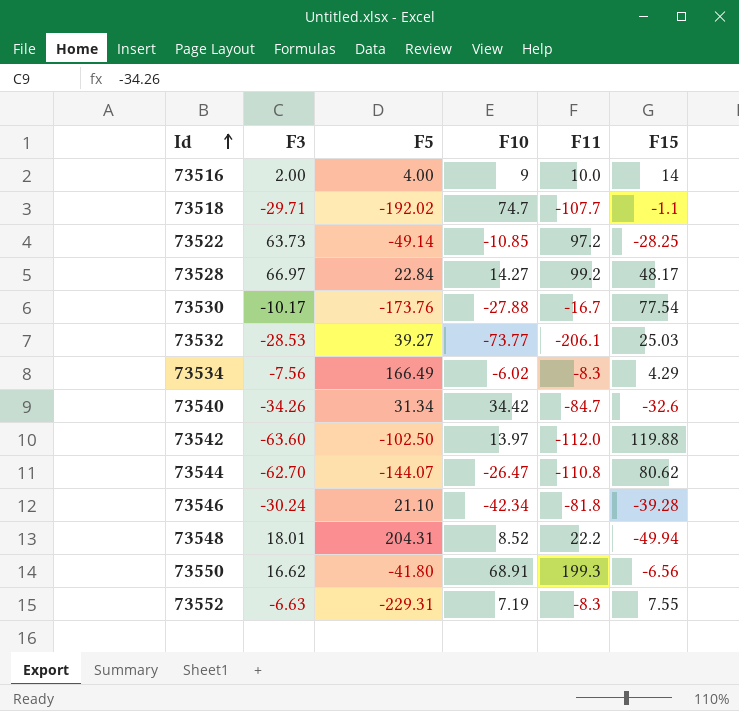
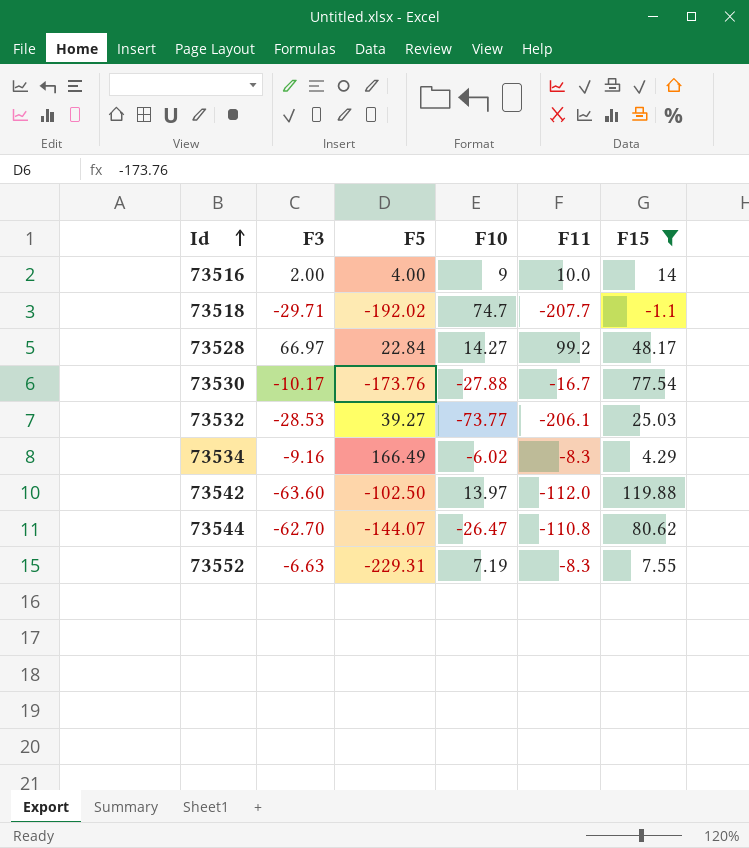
filter: none -> F15 >= -1.1
73518 | F11: -107.7 -> -207.7
73534 | F3: -7.56 -> -9.16

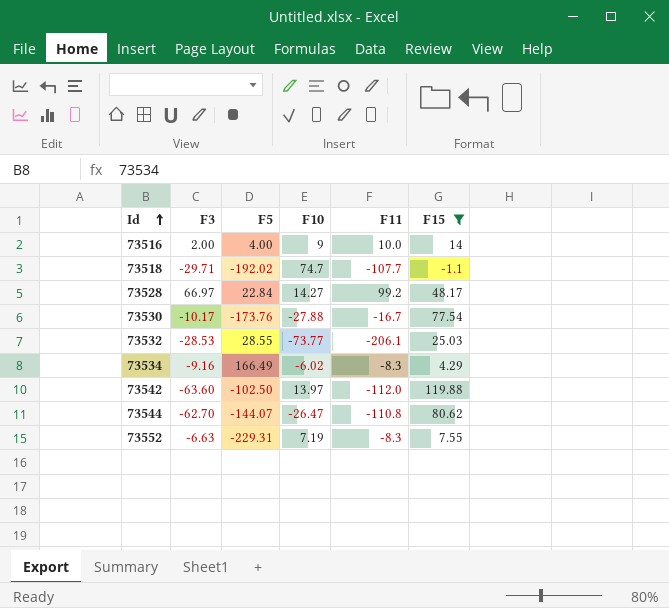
73518 | F11: -207.7 -> -107.7
73532 | F5: 39.27 -> 28.55

